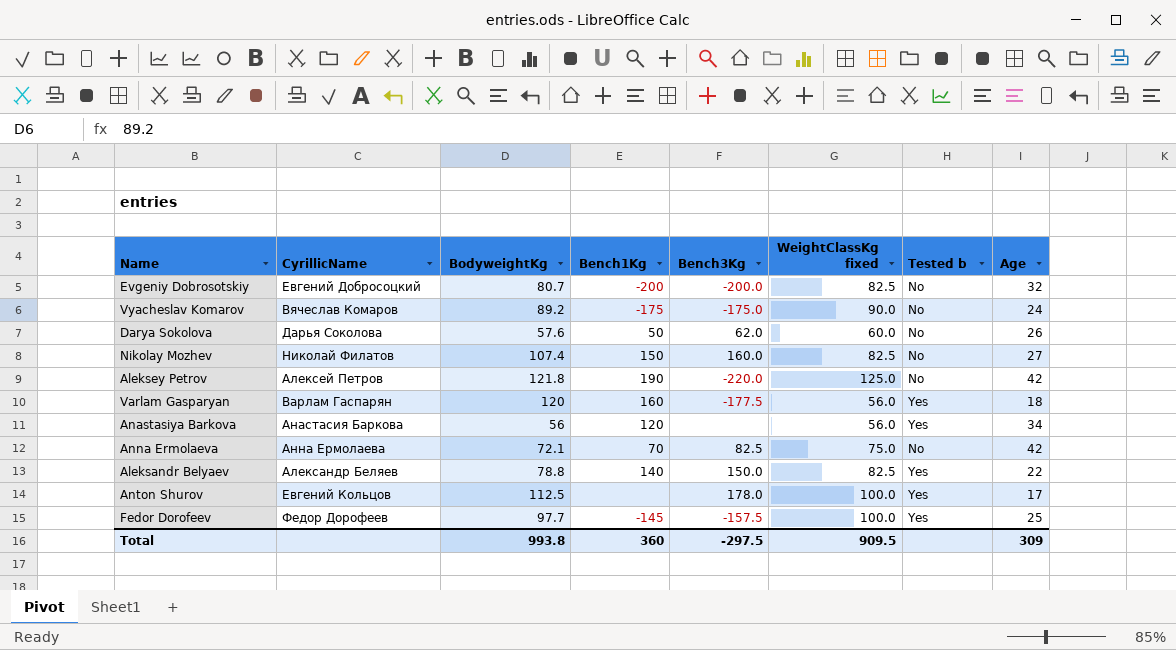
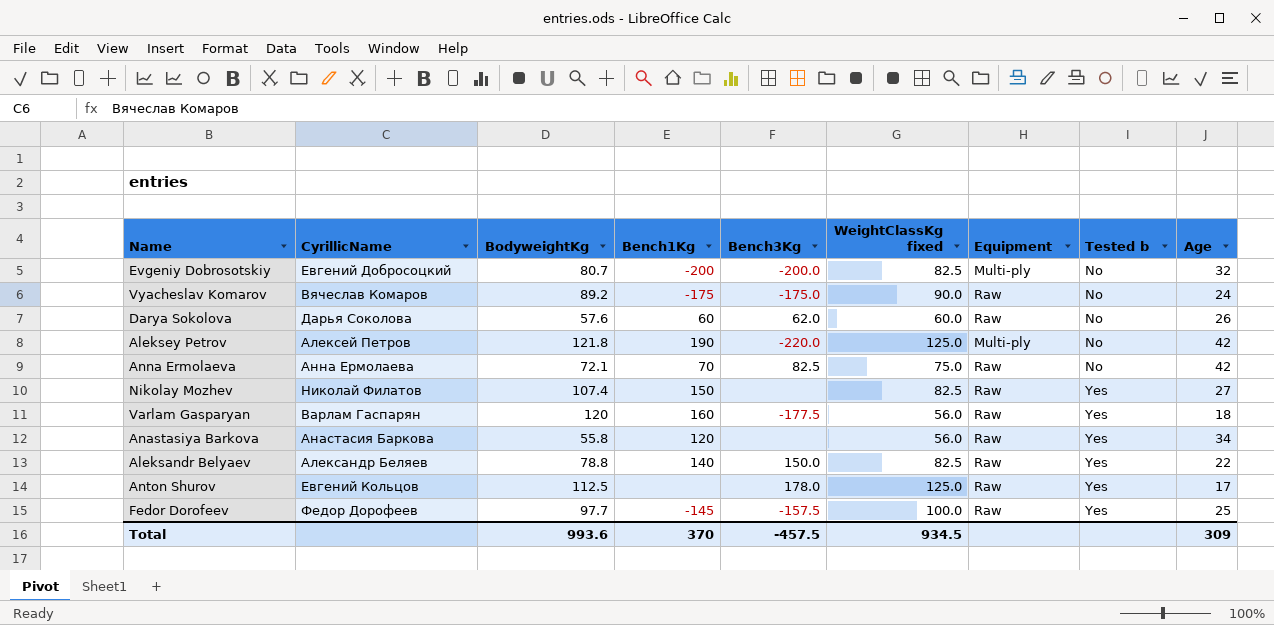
row order: none -> Tested b ascending
column Equipment | position: none -> 7
Darya Sokolova | Bench1Kg: 50 -> 60
Nikolay Mozhev | Bench3Kg: 160.0 -> none
Nikolay Mozhev | Tested b: No -> Yes
Anastasiya Barkova | BodyweightKg: 56 -> 55.8
Anton Shurov | WeightClassKg fixed: 100.0 -> 125.0
Total | BodyweightKg: 993.8 -> 993.6
Total | Bench1Kg: 360 -> 370
Total | Bench3Kg: -297.5 -> -457.5
Total | WeightClassKg fixed: 909.5 -> 934.5

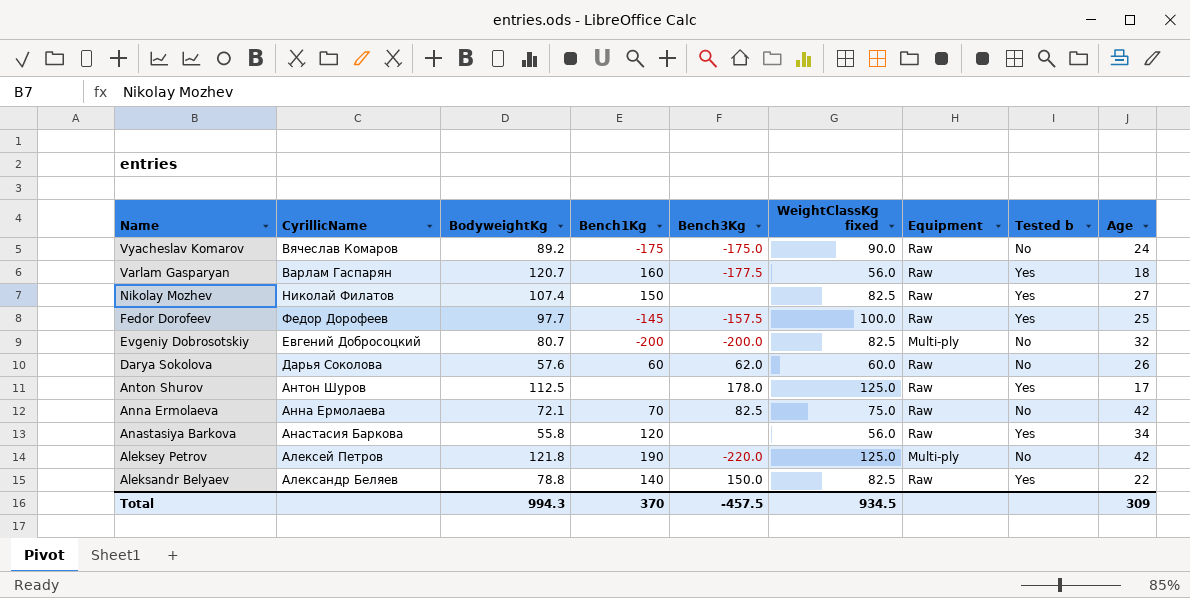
row order: Tested b ascending -> Name descending
Varlam Gasparyan | BodyweightKg: 120 -> 120.7
Anton Shurov | CyrillicName: Евгений Кольцов -> Антон Шуров
Total | BodyweightKg: 993.6 -> 994.3

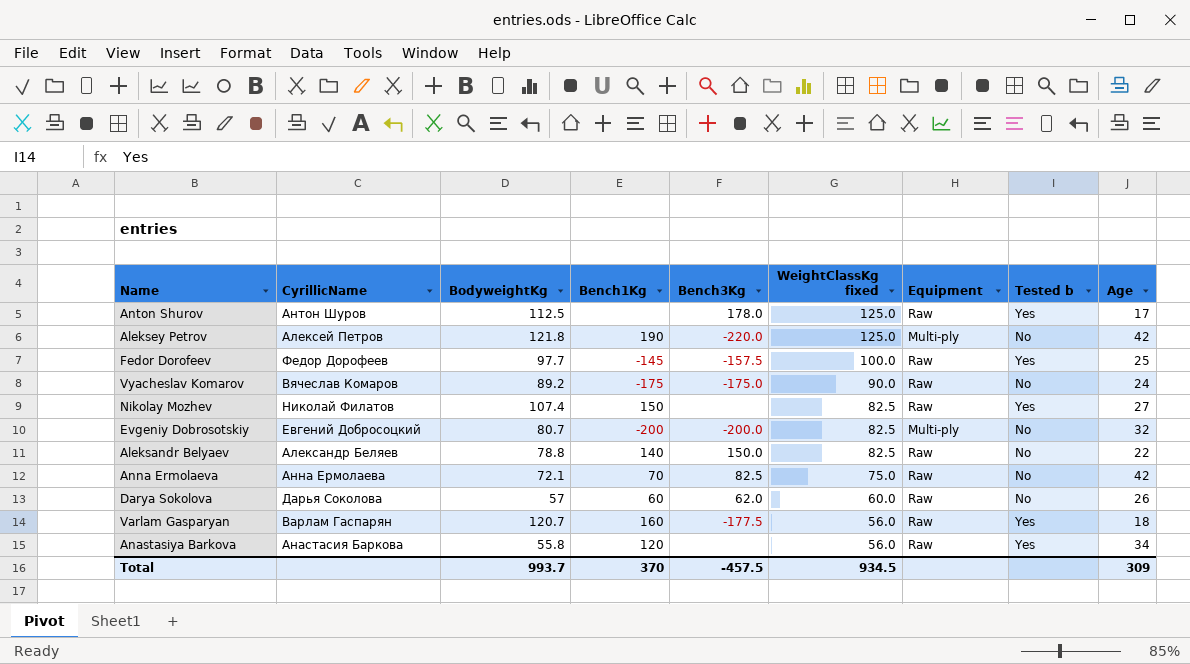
row order: Name descending -> WeightClassKg fixed descending
Aleksandr Belyaev | Tested b: Yes -> No
Darya Sokolova | BodyweightKg: 57.6 -> 57
Total | BodyweightKg: 994.3 -> 993.7

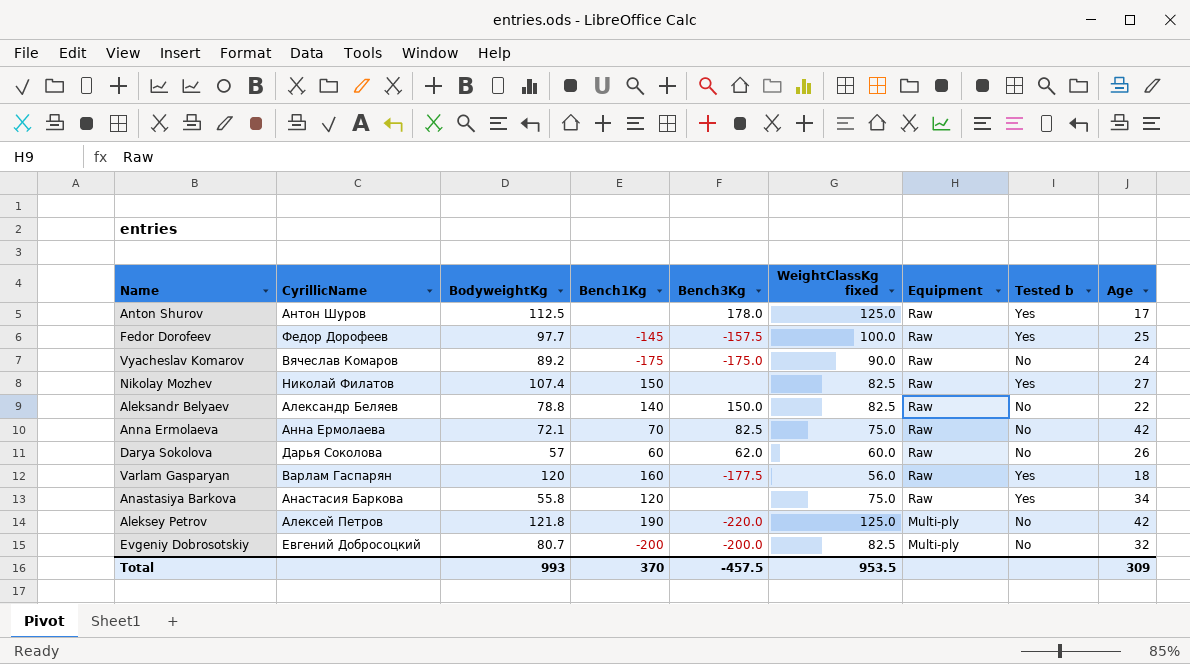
row order: WeightClassKg fixed descending -> Equipment descending
Varlam Gasparyan | BodyweightKg: 120.7 -> 120
Anastasiya Barkova | WeightClassKg fixed: 56.0 -> 75.0
Total | BodyweightKg: 993.7 -> 993
Total | WeightClassKg fixed: 934.5 -> 953.5

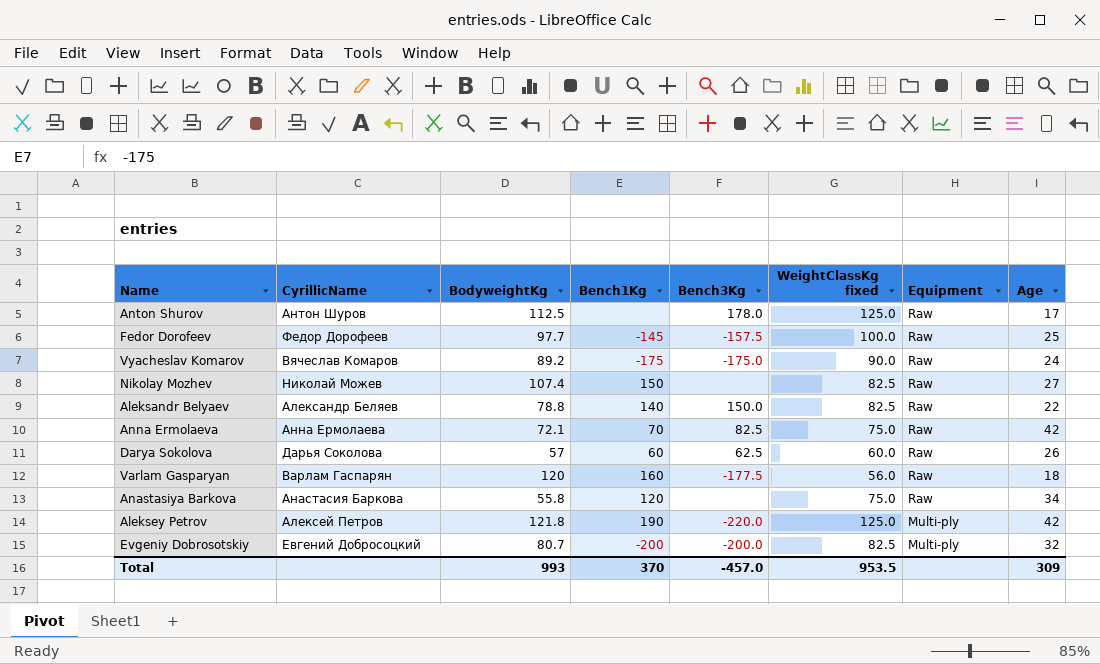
column Tested b | position: 8 -> none
Nikolay Mozhev | CyrillicName: Николай Филатов -> Николай Можев
Darya Sokolova | Bench3Kg: 62.0 -> 62.5
Total | Bench3Kg: -457.5 -> -457.0

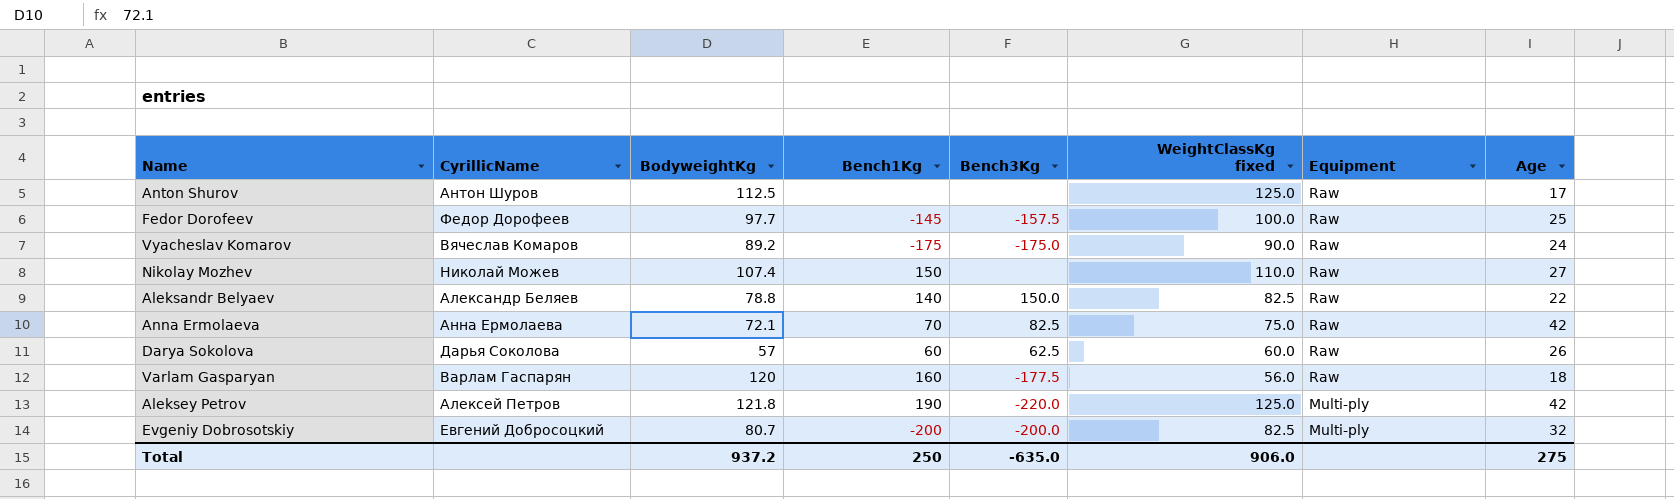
row Anastasiya Barkova: Анастасия Баркова | 55.8 | 120 | none | 75.0 | Raw | 34 -> none
Anton Shurov | Bench3Kg: 178.0 -> none
Nikolay Mozhev | WeightClassKg fixed: 82.5 -> 110.0
Total | BodyweightKg: 993 -> 937.2
Total | Bench1Kg: 370 -> 250
Total | Bench3Kg: -457.0 -> -635.0
Total | WeightClassKg fixed: 953.5 -> 906.0
Total | Age: 309 -> 275

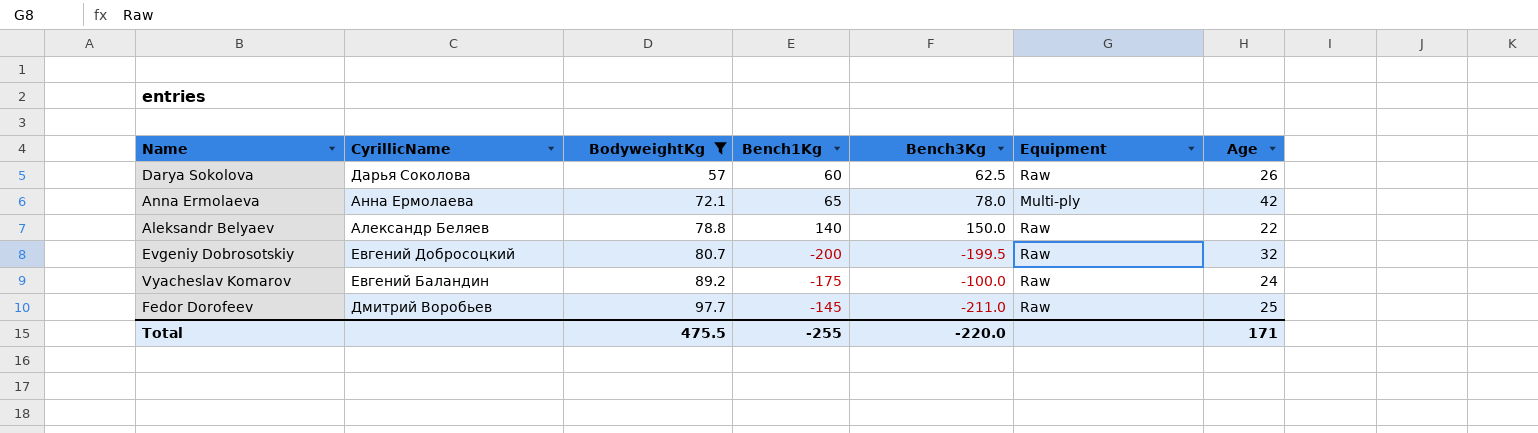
filter: none -> BodyweightKg <= 97.7
row order: Equipment descending -> BodyweightKg ascending
column WeightClassKg fixed | position: 6 -> none
Anna Ermolaeva | Bench1Kg: 70 -> 65
Anna Ermolaeva | Bench3Kg: 82.5 -> 78.0
Anna Ermolaeva | Equipment: Raw -> Multi-ply
Evgeniy Dobrosotskiy | Bench3Kg: -200.0 -> -199.5
Evgeniy Dobrosotskiy | Equipment: Multi-ply -> Raw
Vyacheslav Komarov | CyrillicName: Вячеслав Комаров -> Евгений Баландин
Vyacheslav Komarov | Bench3Kg: -175.0 -> -100.0
Fedor Dorofeev | CyrillicName: Федор Дорофеев -> Дмитрий Воробьев
Fedor Dorofeev | Bench3Kg: -157.5 -> -211.0
Total | BodyweightKg: 937.2 -> 475.5
Total | Bench1Kg: 250 -> -255
Total | Bench3Kg: -635.0 -> -220.0
Total | Age: 275 -> 171

